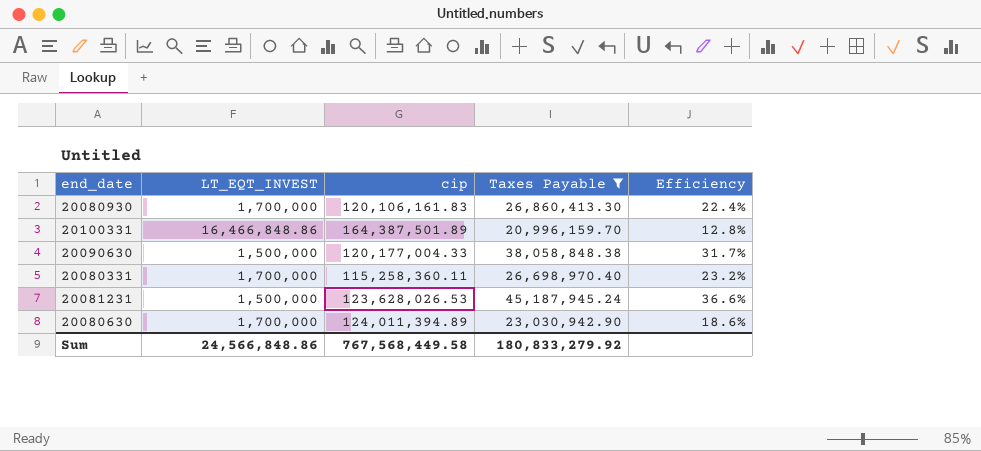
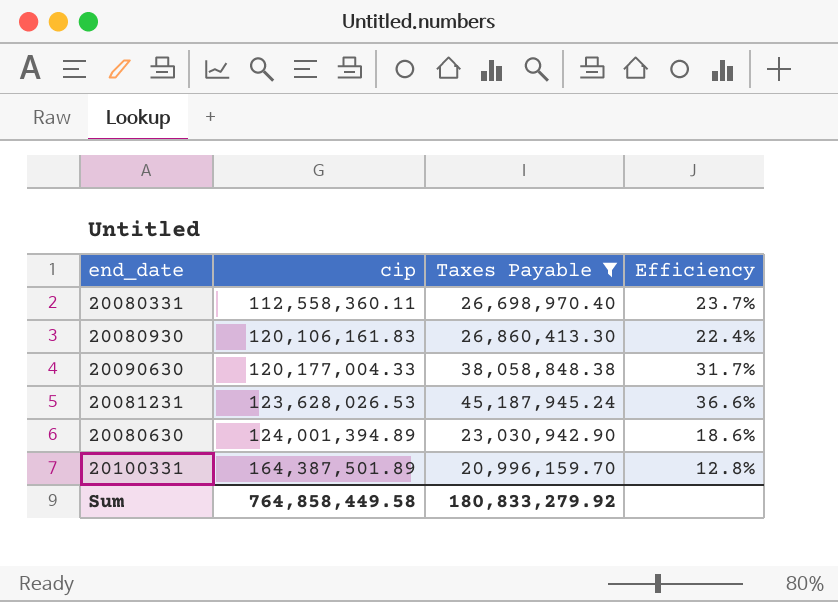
row order: none -> cip ascending
column LT_EQT_INVEST | position: 2 -> none
20080331 | cip: 115,258,360.11 -> 112,558,360.11
20080331 | Efficiency: 23.2% -> 23.7%
20080630 | cip: 124,011,394.89 -> 124,001,394.89
Sum | cip: 767,568,449.58 -> 764,858,449.58

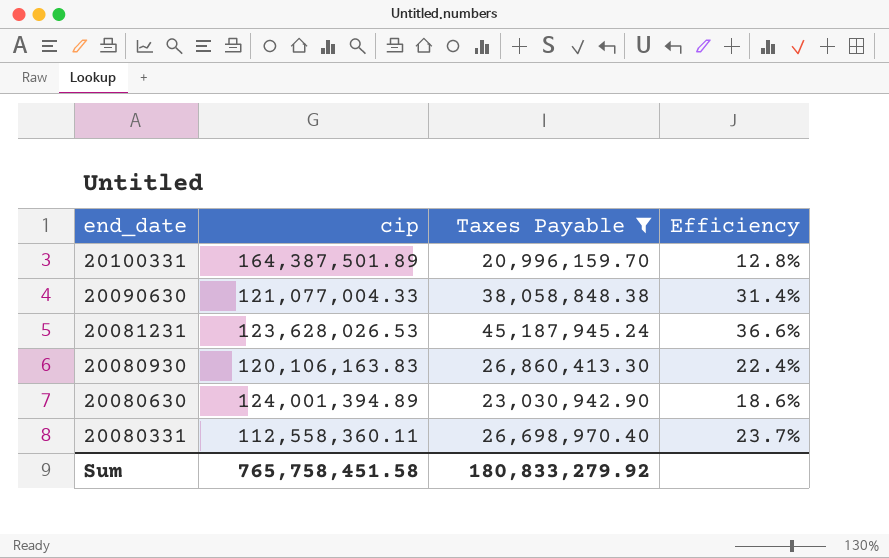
row order: cip ascending -> end_date descending
20090630 | cip: 120,177,004.33 -> 121,077,004.33
20090630 | Efficiency: 31.7% -> 31.4%
20080930 | cip: 120,106,161.83 -> 120,106,163.83
Sum | cip: 764,858,449.58 -> 765,758,451.58

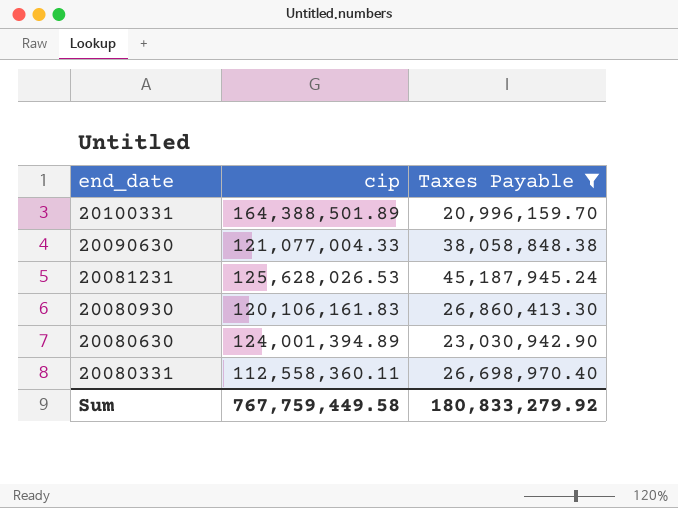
column Efficiency | formula: [Taxes Payable] / [cip] -> none
20100331 | cip: 164,387,501.89 -> 164,388,501.89
20081231 | cip: 123,628,026.53 -> 125,628,026.53
20080930 | cip: 120,106,163.83 -> 120,106,161.83
Sum | cip: 765,758,451.58 -> 767,759,449.58

